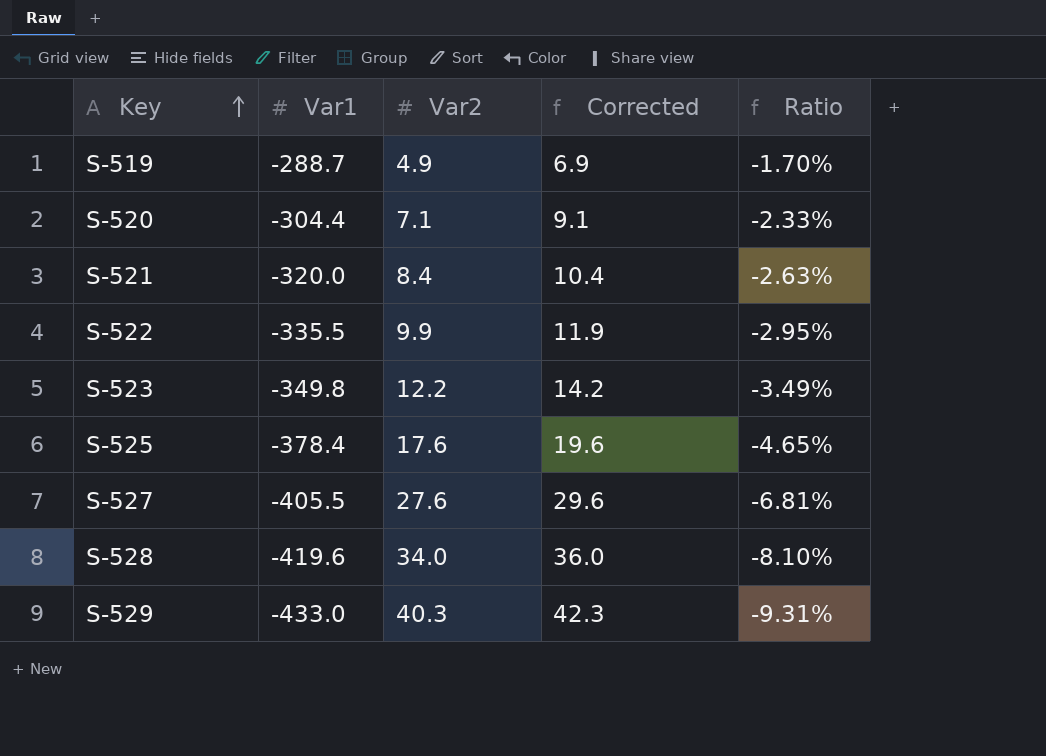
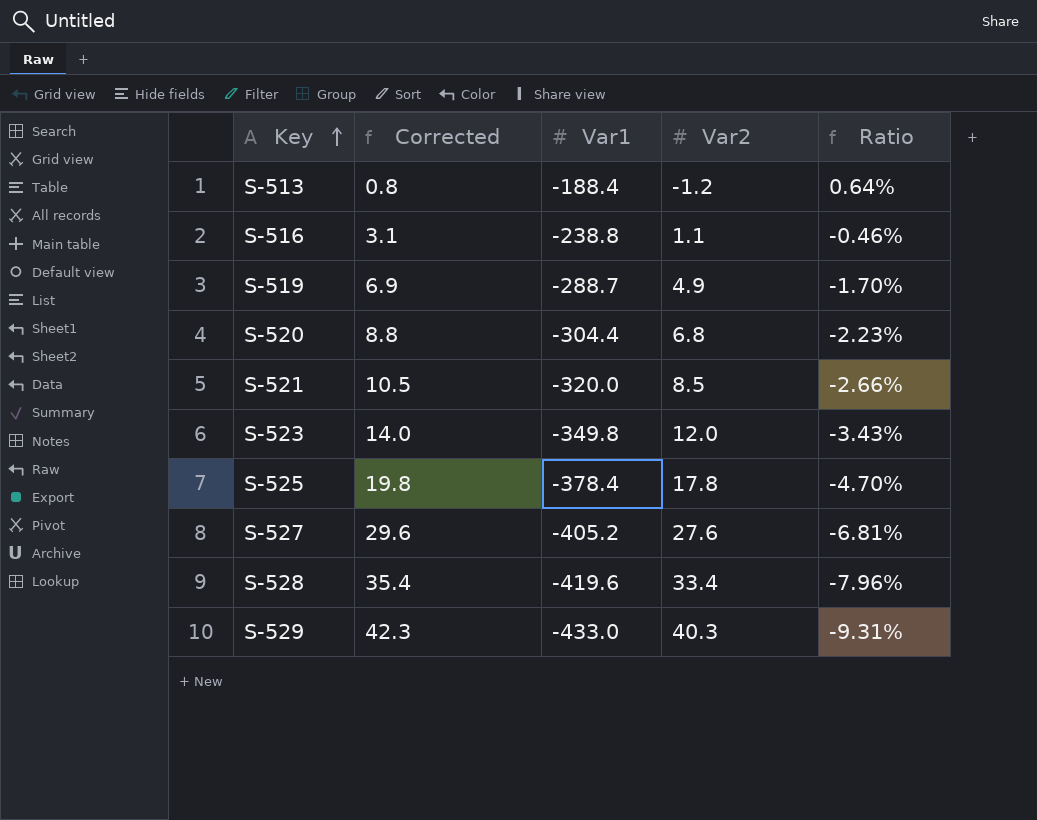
column Corrected | position: 4 -> 2
row S-522: -335.5 | 9.9 | 11.9 | -2.95% -> none
row S-513: none -> 0.8 | -188.4 | -1.2 | 0.64%
row S-516: none -> 3.1 | -238.8 | 1.1 | -0.46%
S-520 | Corrected: 9.1 -> 8.8
S-520 | Var2: 7.1 -> 6.8
S-520 | Ratio: -2.33% -> -2.23%
S-521 | Corrected: 10.4 -> 10.5
S-521 | Var2: 8.4 -> 8.5
S-521 | Ratio: -2.63% -> -2.66%
S-523 | Corrected: 14.2 -> 14.0
S-523 | Var2: 12.2 -> 12.0
S-523 | Ratio: -3.49% -> -3.43%
S-525 | Corrected: 19.6 -> 19.8
S-525 | Var2: 17.6 -> 17.8
S-525 | Ratio: -4.65% -> -4.70%
S-527 | Var1: -405.5 -> -405.2
S-528 | Corrected: 36.0 -> 35.4
S-528 | Var2: 34.0 -> 33.4
S-528 | Ratio: -8.10% -> -7.96%

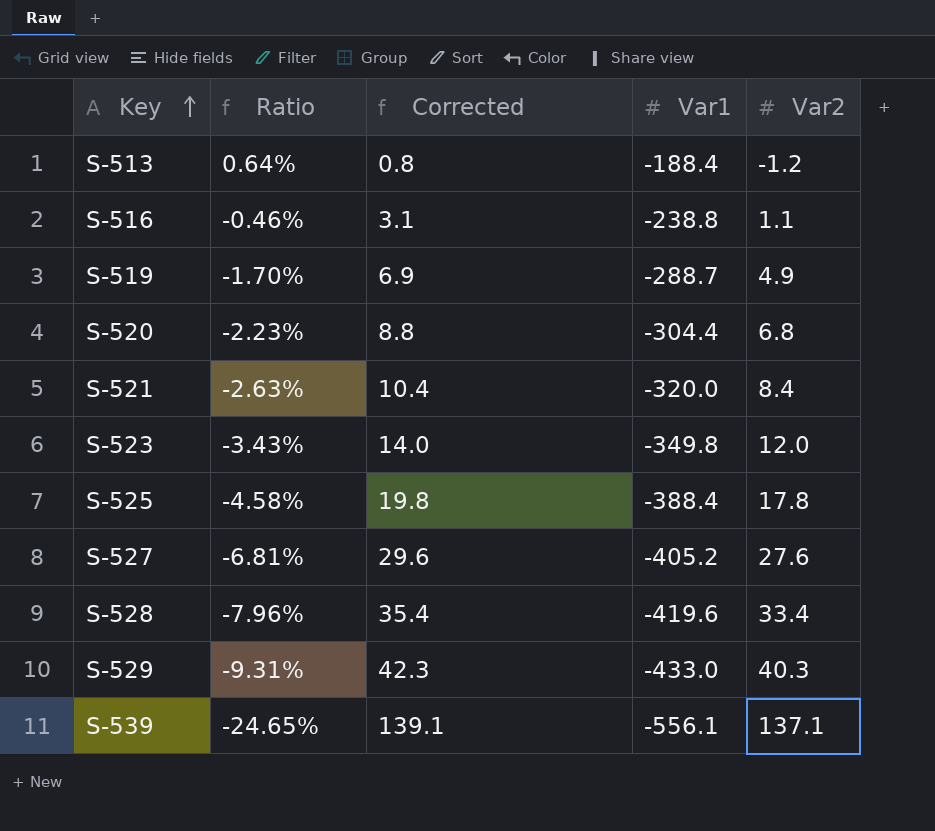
column Ratio | position: 5 -> 2
S-521 | Ratio: -2.66% -> -2.63%
S-521 | Corrected: 10.5 -> 10.4
S-521 | Var2: 8.5 -> 8.4
S-525 | Ratio: -4.70% -> -4.58%
S-525 | Var1: -378.4 -> -388.4
row S-539: none -> -24.65% | 139.1 | -556.1 | 137.1

